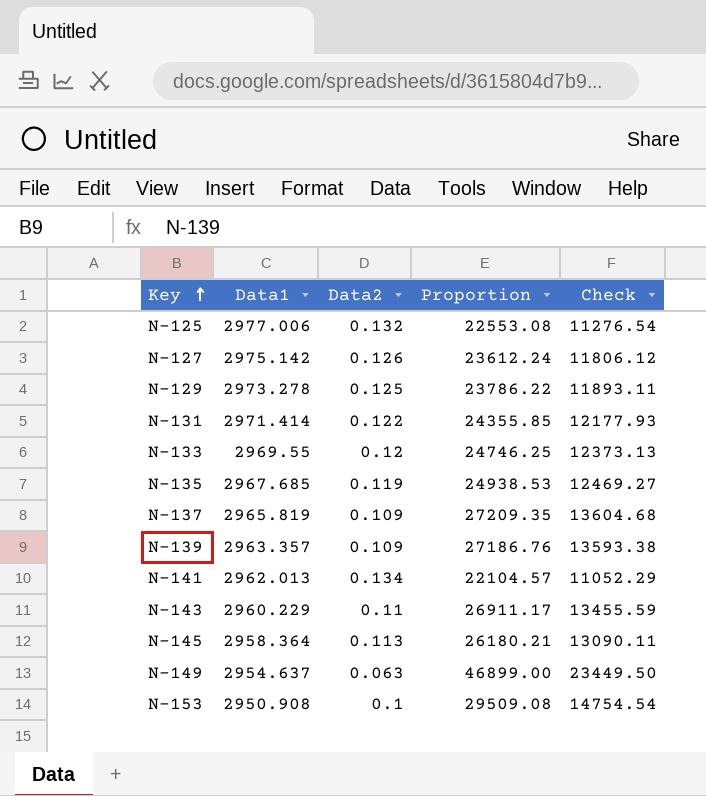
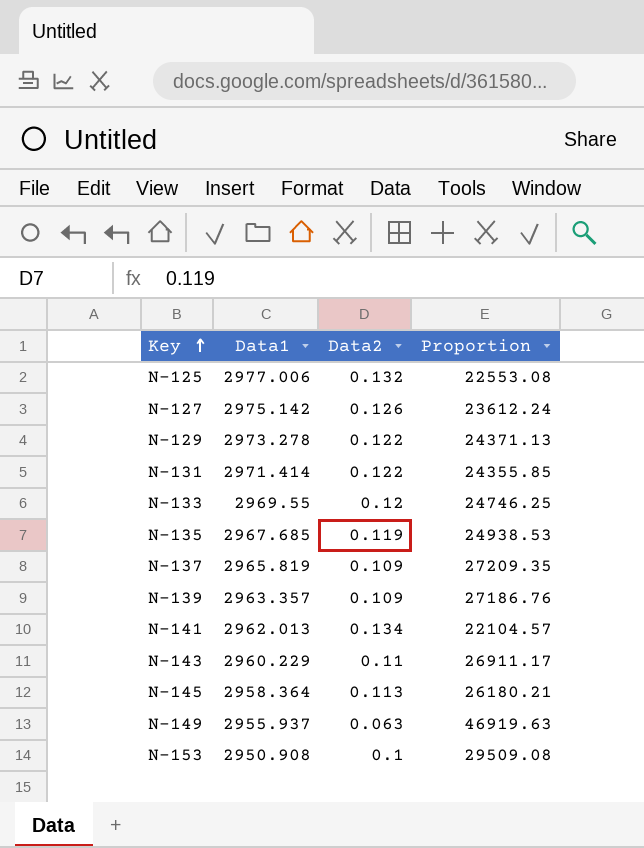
column Check | formula: [Proportion] * 0.5 -> none
N-129 | Data2: 0.125 -> 0.122
N-129 | Proportion: 23786.22 -> 24371.13
N-149 | Data1: 2954.637 -> 2955.937
N-149 | Proportion: 46899.00 -> 46919.63

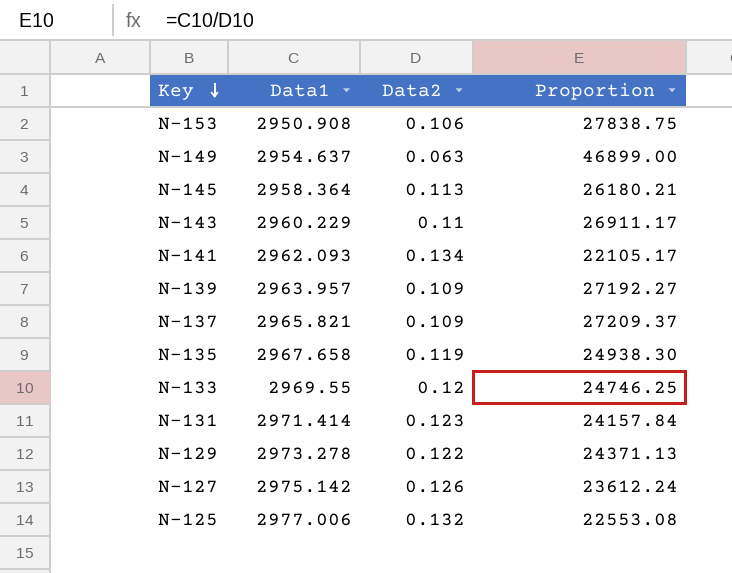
row order: Key ascending -> Key descending
N-153 | Data2: 0.1 -> 0.106
N-153 | Proportion: 29509.08 -> 27838.75
N-149 | Data1: 2955.937 -> 2954.637
N-149 | Proportion: 46919.63 -> 46899.00
N-141 | Data1: 2962.013 -> 2962.093
N-141 | Proportion: 22104.57 -> 22105.17
N-139 | Data1: 2963.357 -> 2963.957
N-139 | Proportion: 27186.76 -> 27192.27
N-137 | Data1: 2965.819 -> 2965.821
N-137 | Proportion: 27209.35 -> 27209.37
N-135 | Data1: 2967.685 -> 2967.658
N-135 | Proportion: 24938.53 -> 24938.30
N-131 | Data2: 0.122 -> 0.123
N-131 | Proportion: 24355.85 -> 24157.84

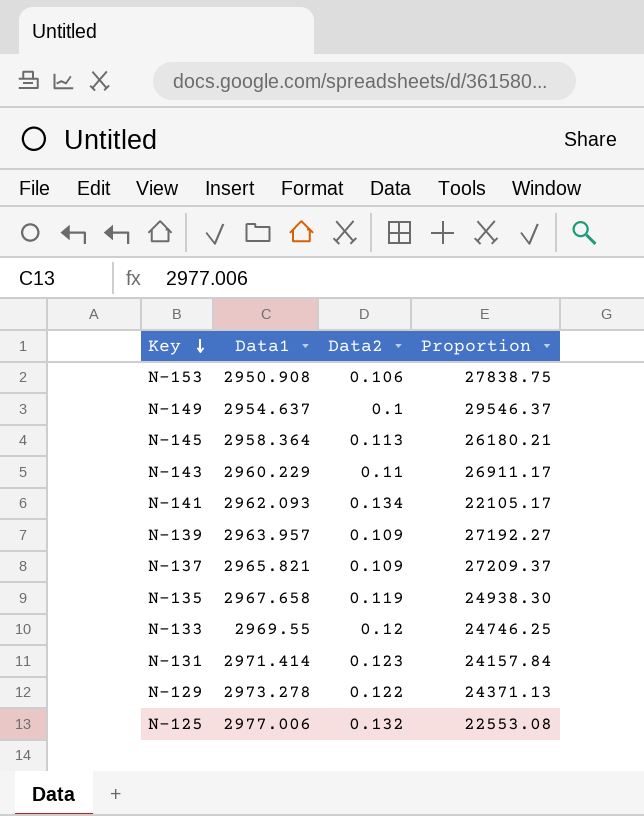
row N-127: 2975.142 | 0.126 | 23612.24 -> none
N-149 | Data2: 0.063 -> 0.1
N-149 | Proportion: 46899.00 -> 29546.37

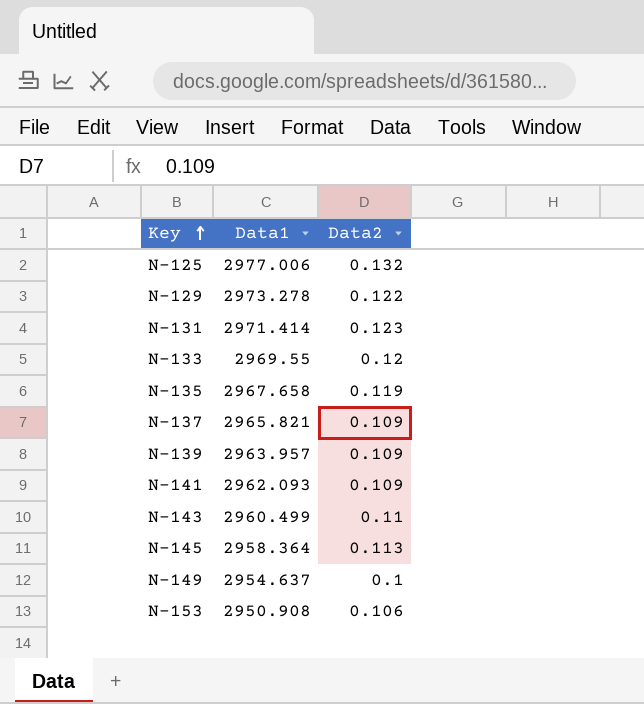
row order: Key descending -> Key ascending
column Proportion | formula: [Data1] / [Data2] -> none
N-141 | Data2: 0.134 -> 0.109
N-143 | Data1: 2960.229 -> 2960.499

